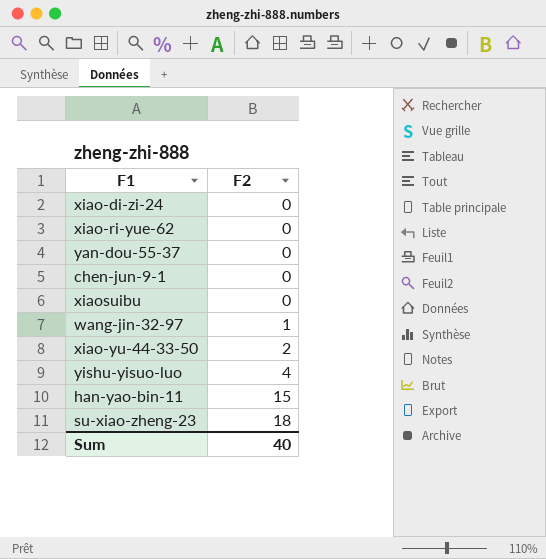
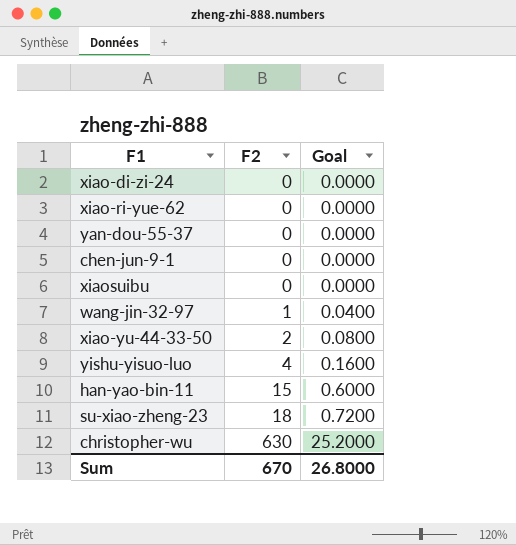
column Goal | formula: none -> [F2] * 0.04
row christopher-wu: none -> 630 | 25.2000
Sum | F2: 40 -> 670

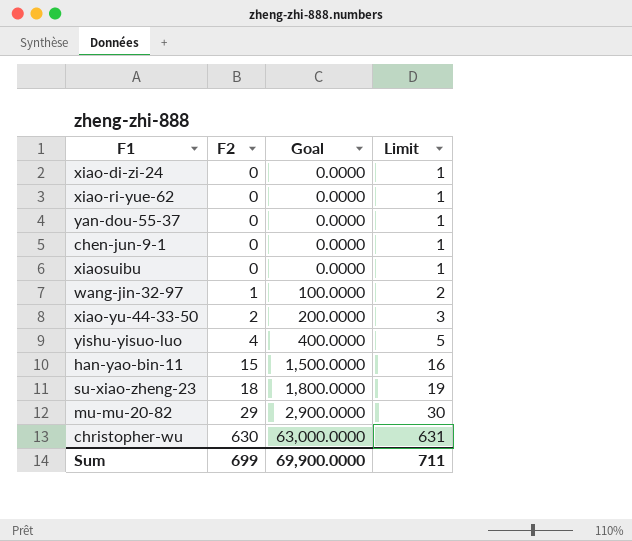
column Goal | formula: [F2] * 0.04 -> [F2] * 100
column Limit | formula: none -> [F2] + 1
row mu-mu-20-82: none -> 29 | 2,900.0000 | 30
Sum | F2: 670 -> 699
Sum | Goal: 26.8000 -> 69,900.0000

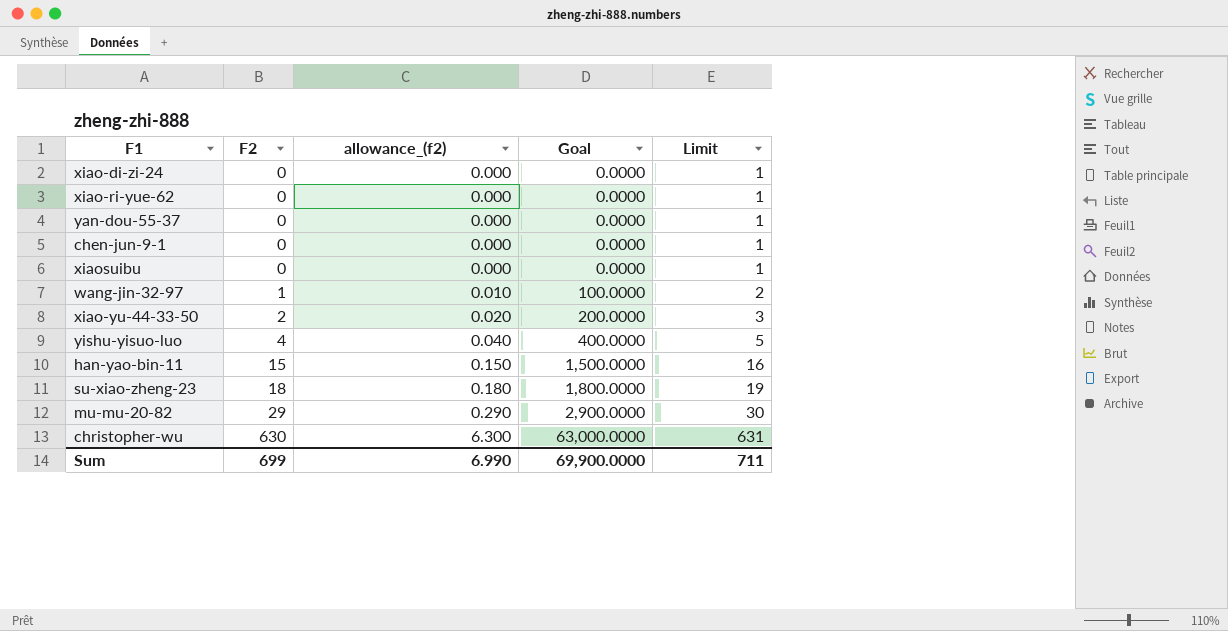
column allowance_(f2) | formula: none -> [F2] * 0.01

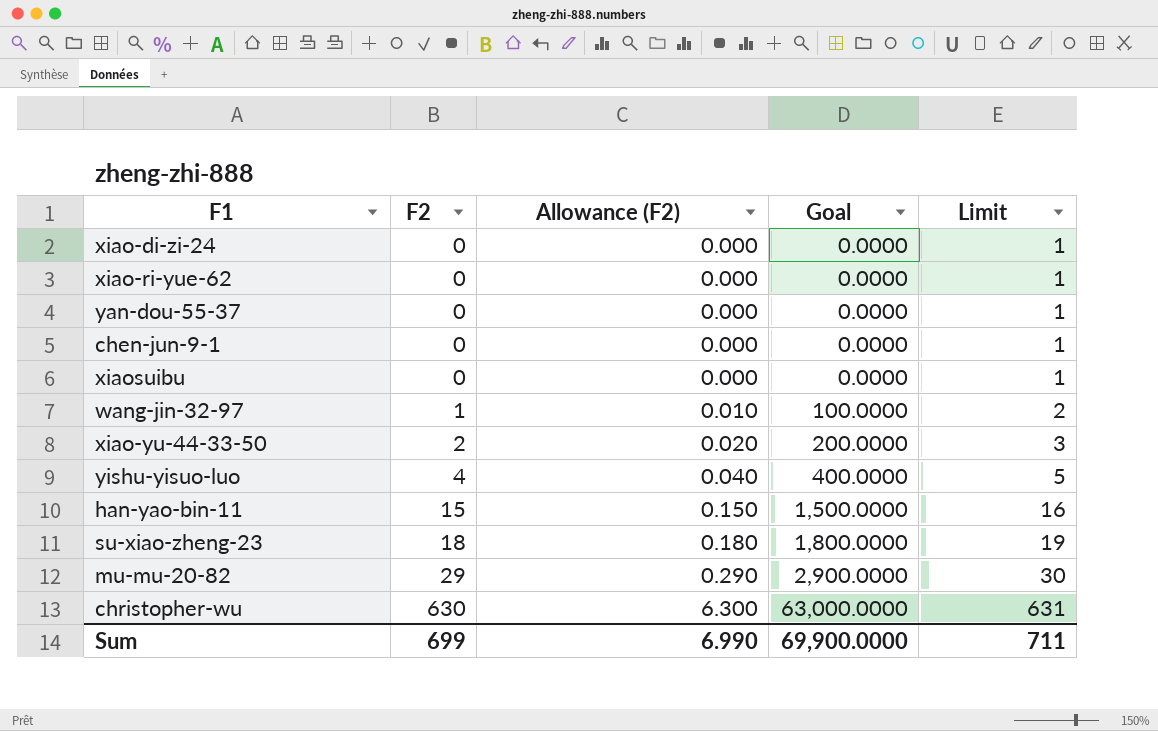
column name: allowance_(f2) -> Allowance (F2)

